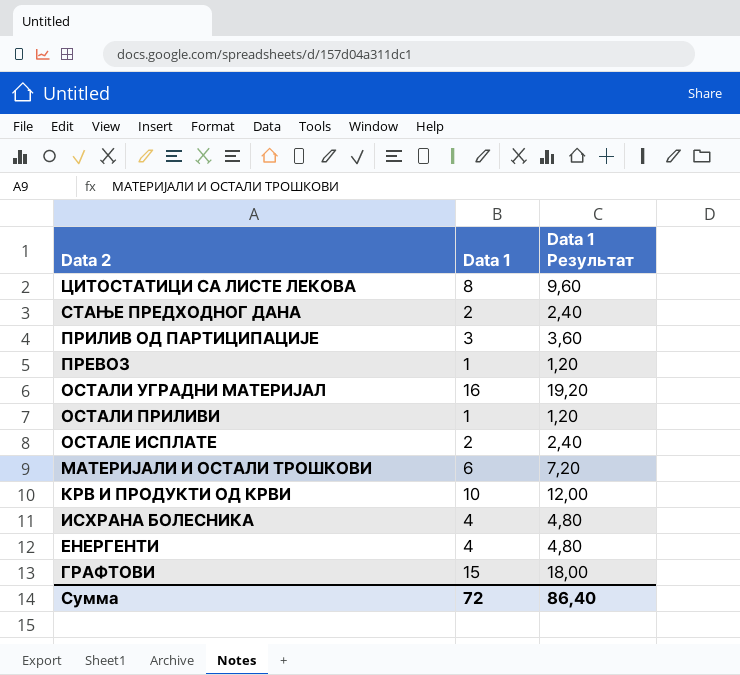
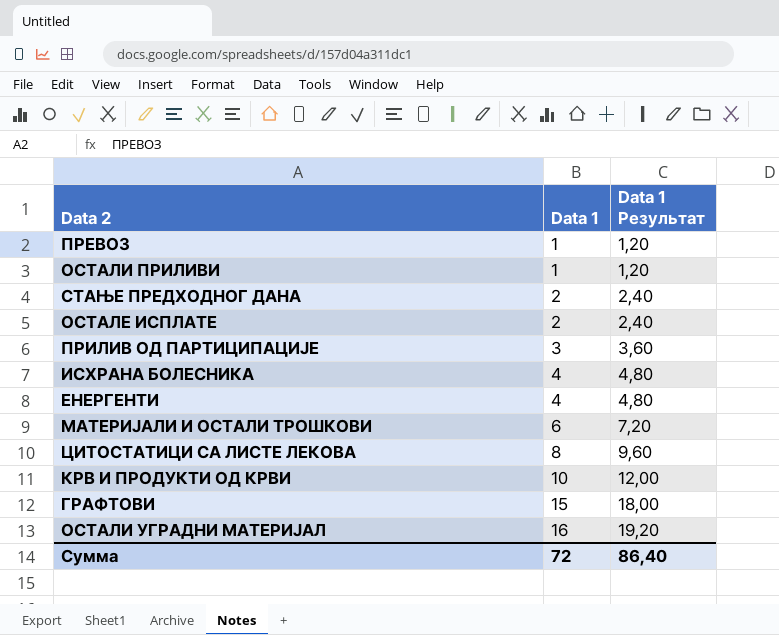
row order: Data 2 descending -> Data 1 ascending

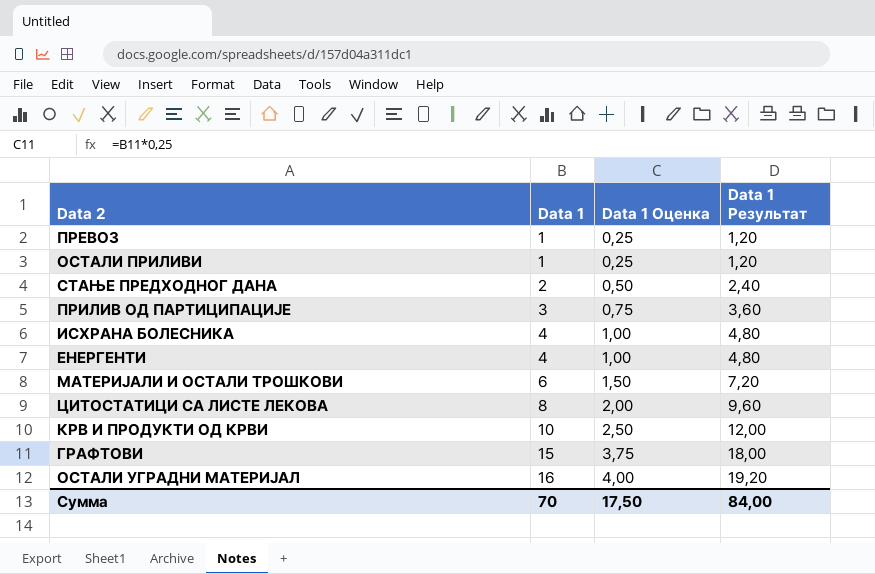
column Data 1 Оценка | formula: none -> [Data 1] * 0,25
row ОСТАЛЕ ИСПЛАТЕ: 2 | 2,40 -> none
Сумма | Data 1: 72 -> 70
Сумма | Data 1 Результат: 86,40 -> 84,00

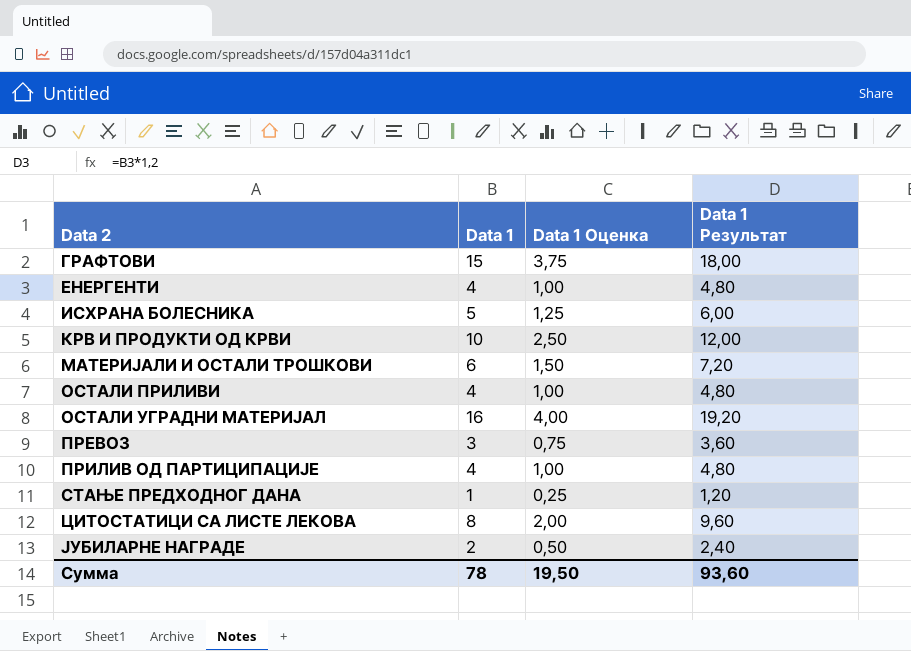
row order: Data 1 ascending -> Data 2 ascending
ИСХРАНА БОЛЕСНИКА | Data 1: 4 -> 5
ИСХРАНА БОЛЕСНИКА | Data 1 Оценка: 1,00 -> 1,25
ИСХРАНА БОЛЕСНИКА | Data 1 Результат: 4,80 -> 6,00
ОСТАЛИ ПРИЛИВИ | Data 1: 1 -> 4
ОСТАЛИ ПРИЛИВИ | Data 1 Оценка: 0,25 -> 1,00
ОСТАЛИ ПРИЛИВИ | Data 1 Результат: 1,20 -> 4,80
ПРЕВОЗ | Data 1: 1 -> 3
ПРЕВОЗ | Data 1 Оценка: 0,25 -> 0,75
ПРЕВОЗ | Data 1 Результат: 1,20 -> 3,60
ПРИЛИВ ОД ПАРТИЦИПАЦИЈЕ | Data 1: 3 -> 4
ПРИЛИВ ОД ПАРТИЦИПАЦИЈЕ | Data 1 Оценка: 0,75 -> 1,00
ПРИЛИВ ОД ПАРТИЦИПАЦИЈЕ | Data 1 Результат: 3,60 -> 4,80
СТАЊЕ ПРЕДХОДНОГ ДАНА | Data 1: 2 -> 1
СТАЊЕ ПРЕДХОДНОГ ДАНА | Data 1 Оценка: 0,50 -> 0,25
СТАЊЕ ПРЕДХОДНОГ ДАНА | Data 1 Результат: 2,40 -> 1,20
row ЈУБИЛАРНЕ НАГРАДЕ: none -> 2 | 0,50 | 2,40
Сумма | Data 1: 70 -> 78
Сумма | Data 1 Оценка: 17,50 -> 19,50
Сумма | Data 1 Результат: 84,00 -> 93,60

